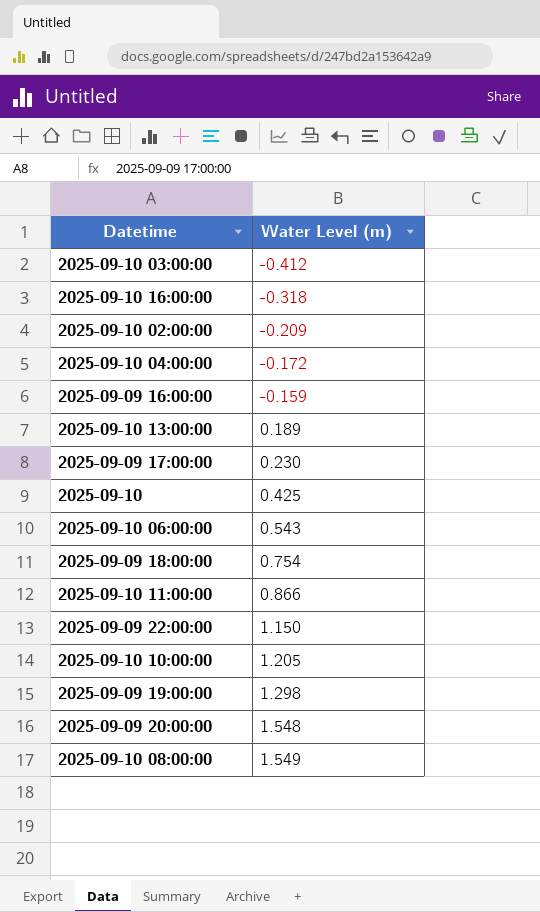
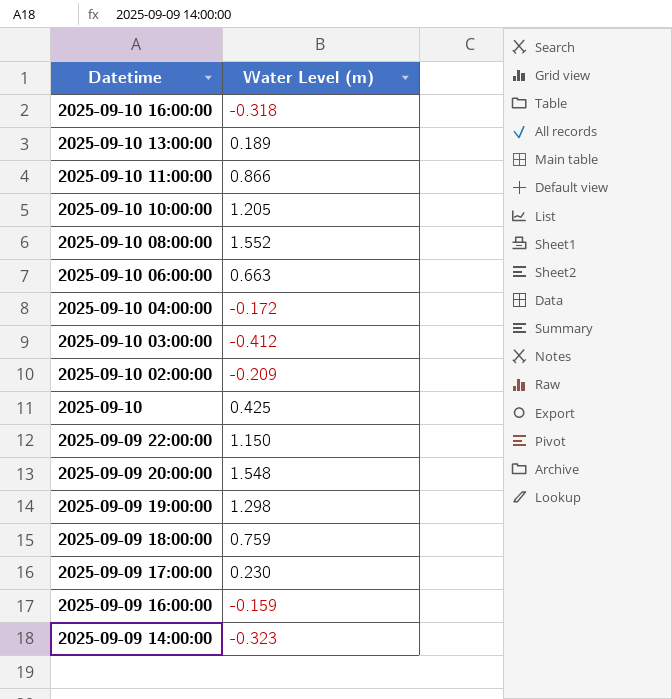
row order: Water Level (m) ascending -> Datetime descending
2025-09-10 08:00:00 | Water Level (m): 1.549 -> 1.552
2025-09-10 06:00:00 | Water Level (m): 0.543 -> 0.663
2025-09-09 18:00:00 | Water Level (m): 0.754 -> 0.759
row 2025-09-09 14:00:00: none -> -0.323

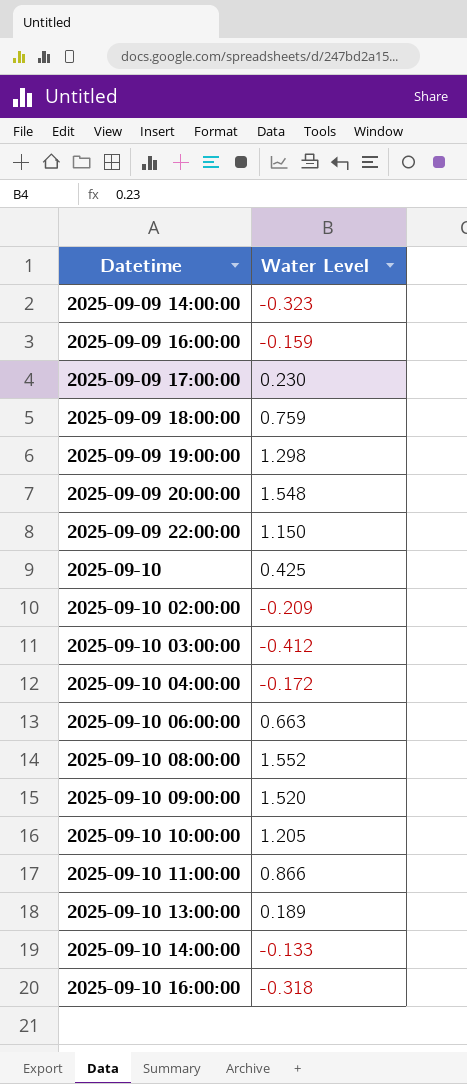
row order: Datetime descending -> Datetime ascending
column name: Water Level (m) -> Water Level
row 2025-09-10 09:00:00: none -> 1.520
row 2025-09-10 14:00:00: none -> -0.133

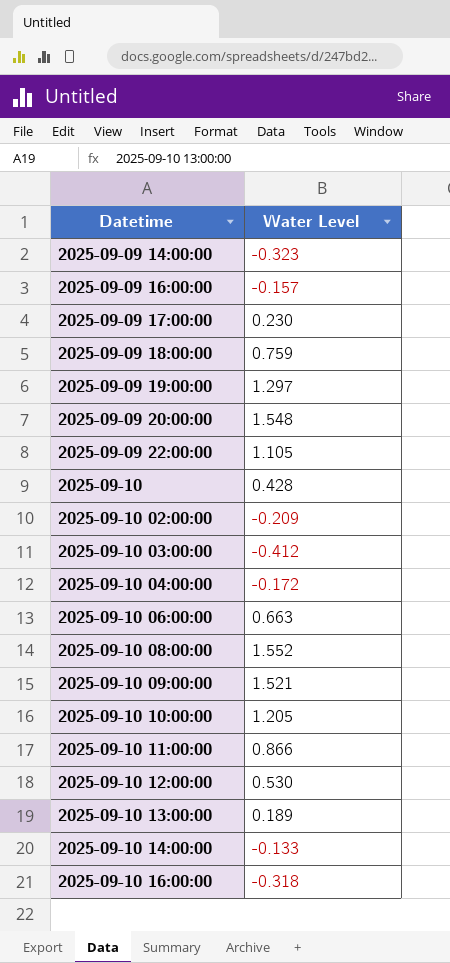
2025-09-09 16:00:00 | Water Level: -0.159 -> -0.157
2025-09-09 19:00:00 | Water Level: 1.298 -> 1.297
2025-09-09 22:00:00 | Water Level: 1.150 -> 1.105
2025-09-10 | Water Level: 0.425 -> 0.428
2025-09-10 09:00:00 | Water Level: 1.520 -> 1.521
row 2025-09-10 12:00:00: none -> 0.530

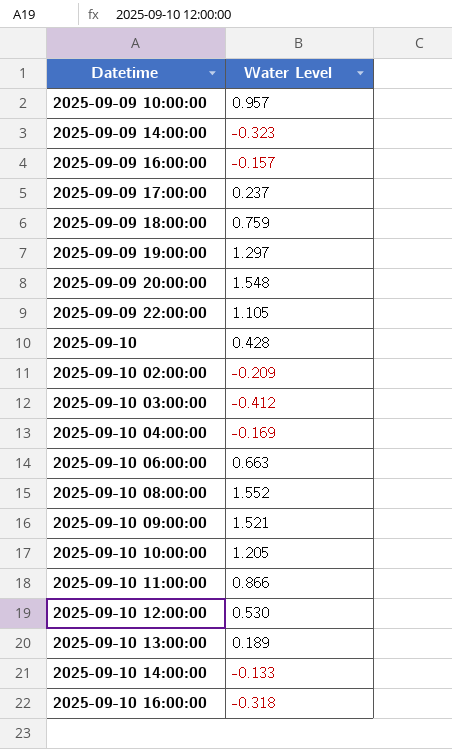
row 2025-09-09 10:00:00: none -> 0.957
2025-09-09 17:00:00 | Water Level: 0.230 -> 0.237
2025-09-10 04:00:00 | Water Level: -0.172 -> -0.169

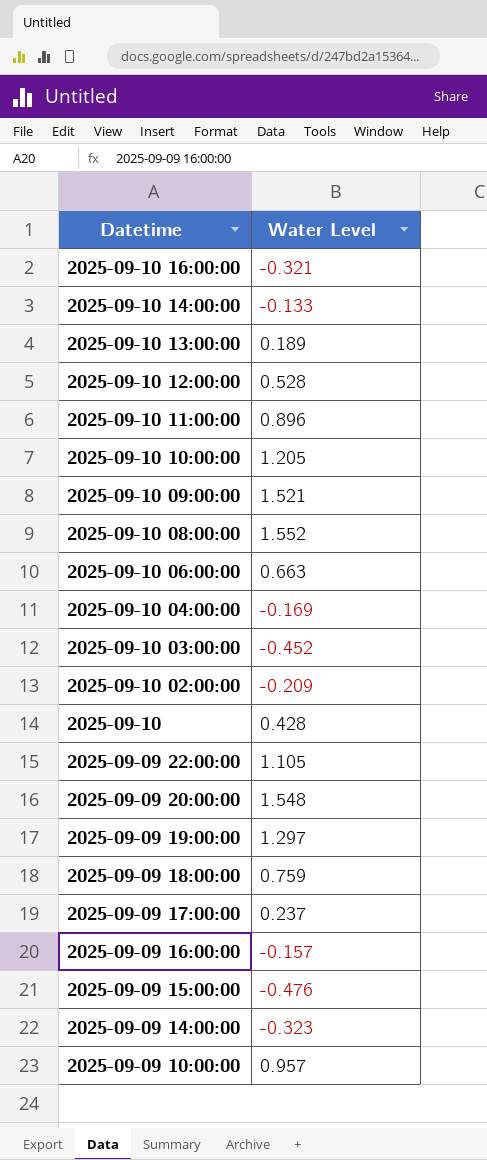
row order: Datetime ascending -> Datetime descending
2025-09-10 16:00:00 | Water Level: -0.318 -> -0.321
2025-09-10 12:00:00 | Water Level: 0.530 -> 0.528
2025-09-10 11:00:00 | Water Level: 0.866 -> 0.896
2025-09-10 03:00:00 | Water Level: -0.412 -> -0.452
row 2025-09-09 15:00:00: none -> -0.476

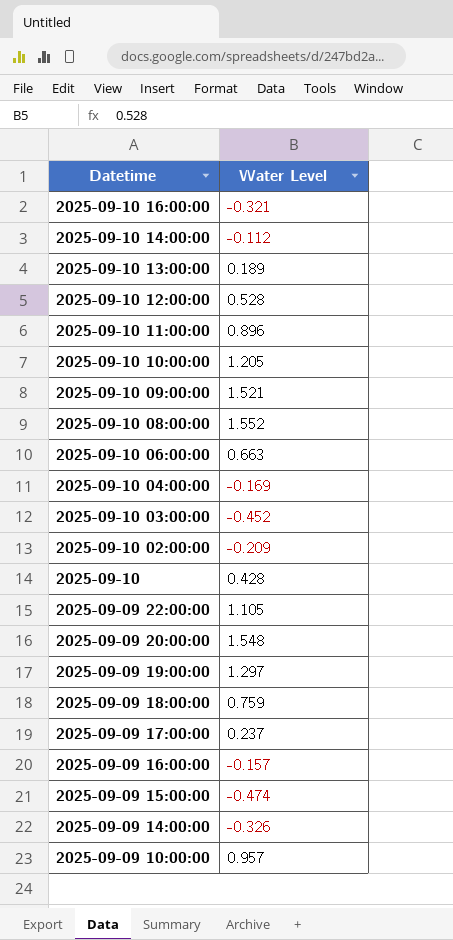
2025-09-10 14:00:00 | Water Level: -0.133 -> -0.112
2025-09-09 15:00:00 | Water Level: -0.476 -> -0.474
2025-09-09 14:00:00 | Water Level: -0.323 -> -0.326

